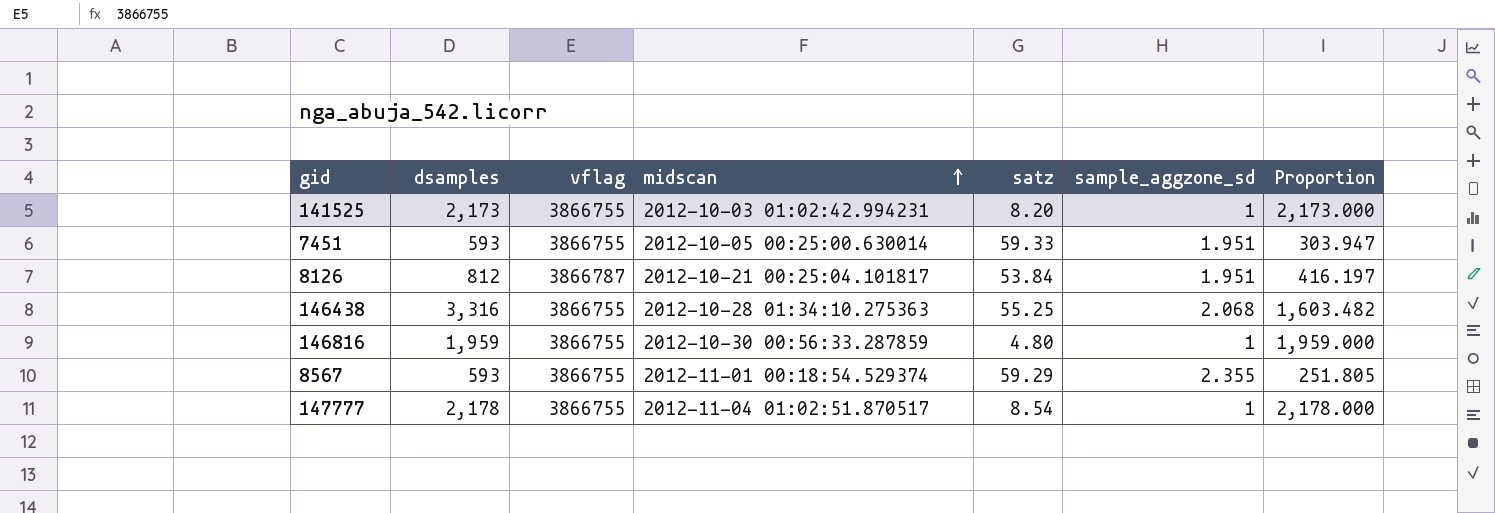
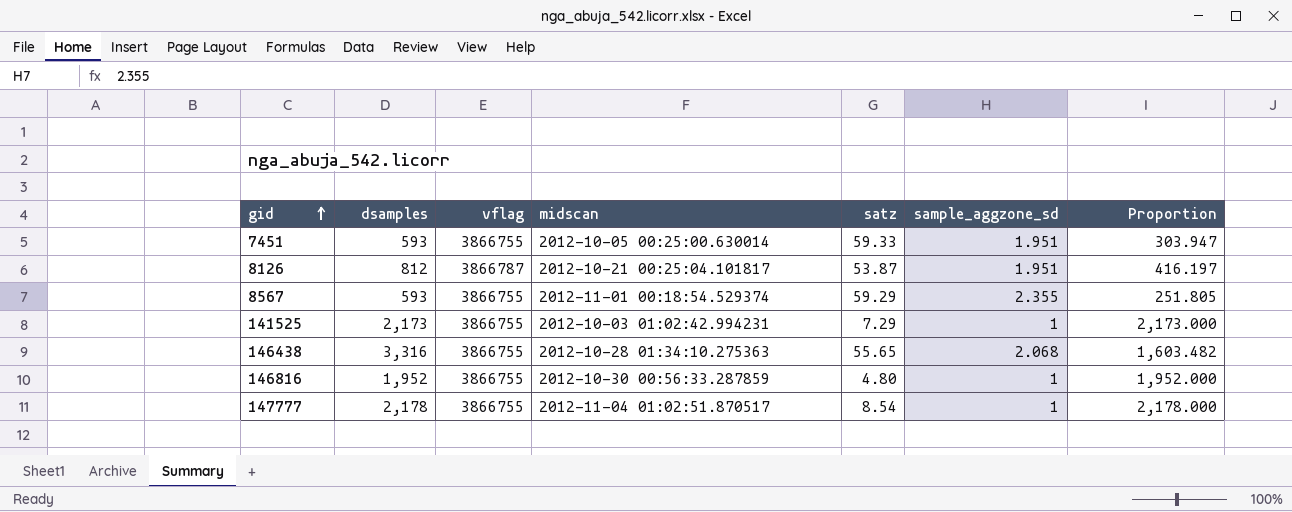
row order: midscan ascending -> gid ascending
8126 | satz: 53.84 -> 53.87
141525 | satz: 8.20 -> 7.29
146438 | satz: 55.25 -> 55.65
146816 | dsamples: 1,959 -> 1,952
146816 | Proportion: 1,959.000 -> 1,952.000

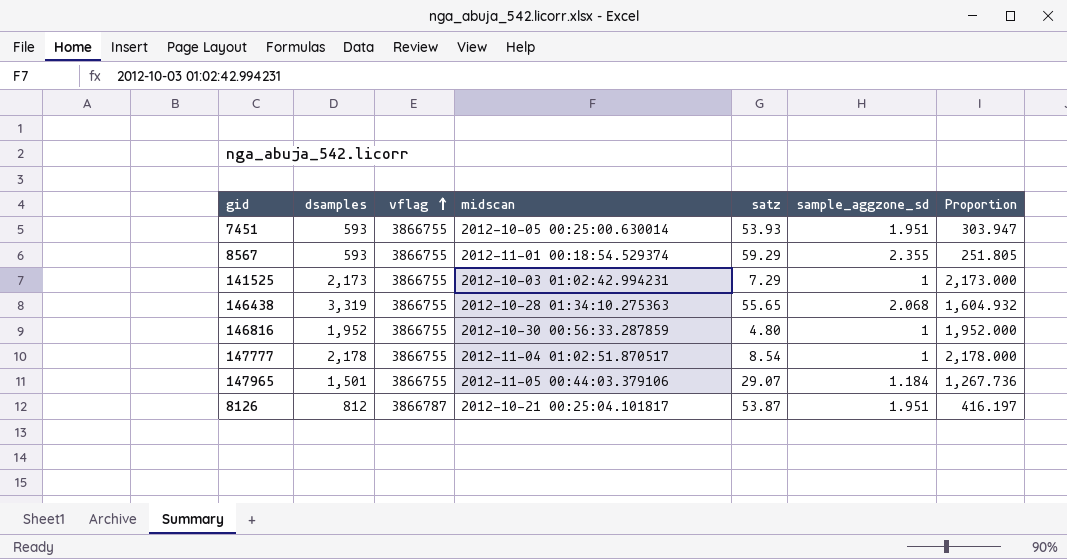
row order: gid ascending -> vflag ascending
7451 | satz: 59.33 -> 53.93
146438 | dsamples: 3,316 -> 3,319
146438 | Proportion: 1,603.482 -> 1,604.932
row 147965: none -> 1,501 | 3866755 | 2012-11-05 00:44:03.379106 | 29.07 | 1.184 | 1,267.736

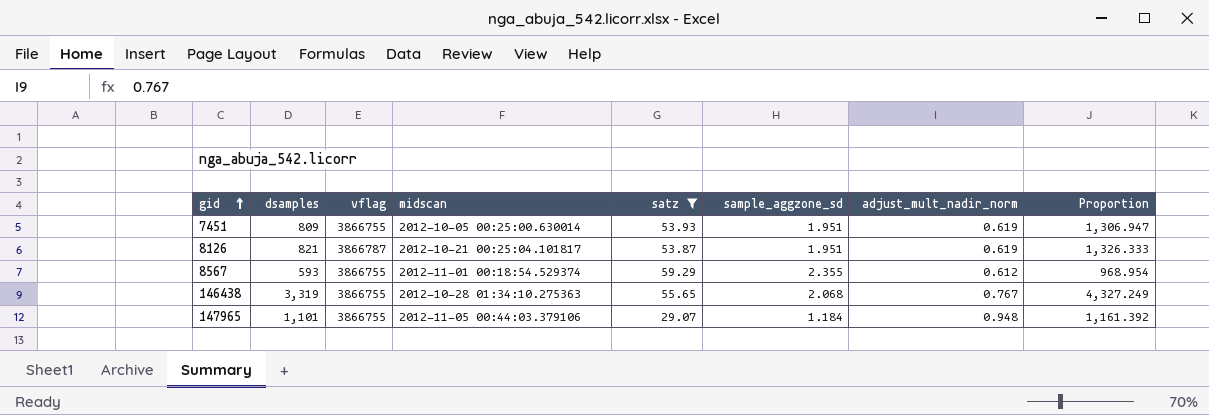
filter: none -> satz >= 29.07
row order: vflag ascending -> gid ascending
column adjust_mult_nadir_norm | position: none -> 7
column Proportion | formula: [dsamples] / [sample_aggzone_sd] -> [dsamples] / [adjust_mult_nadir_norm]
7451 | dsamples: 593 -> 809
8126 | dsamples: 812 -> 821
147965 | dsamples: 1,501 -> 1,101

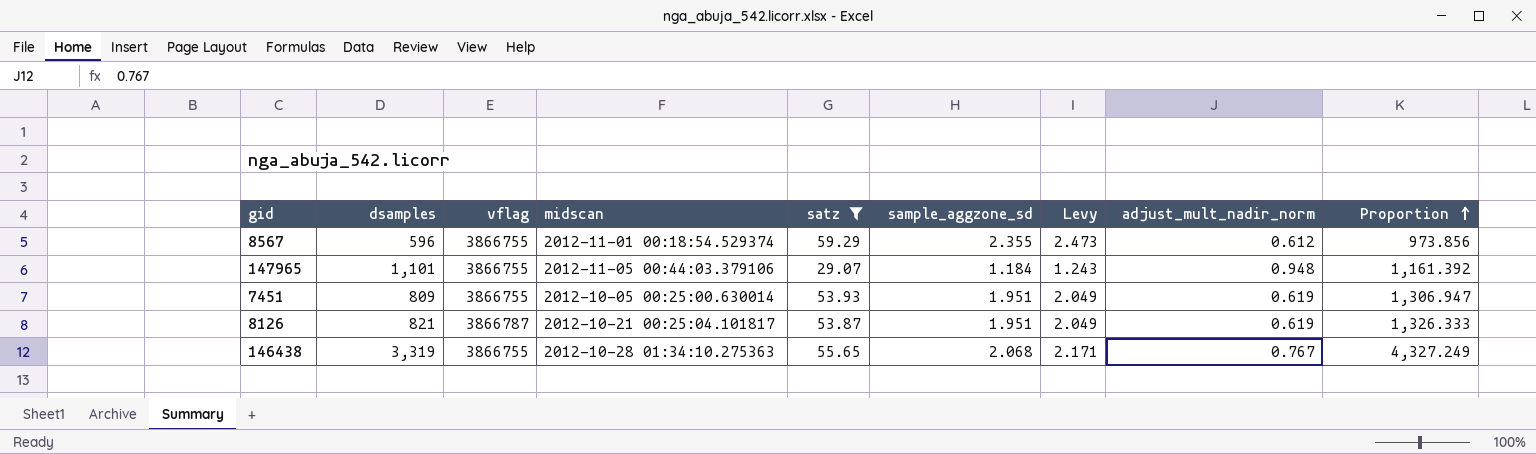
row order: gid ascending -> Proportion ascending
column Levy | formula: none -> [sample_aggzone_sd] * 1.05
8567 | dsamples: 593 -> 596
8567 | Proportion: 968.954 -> 973.856

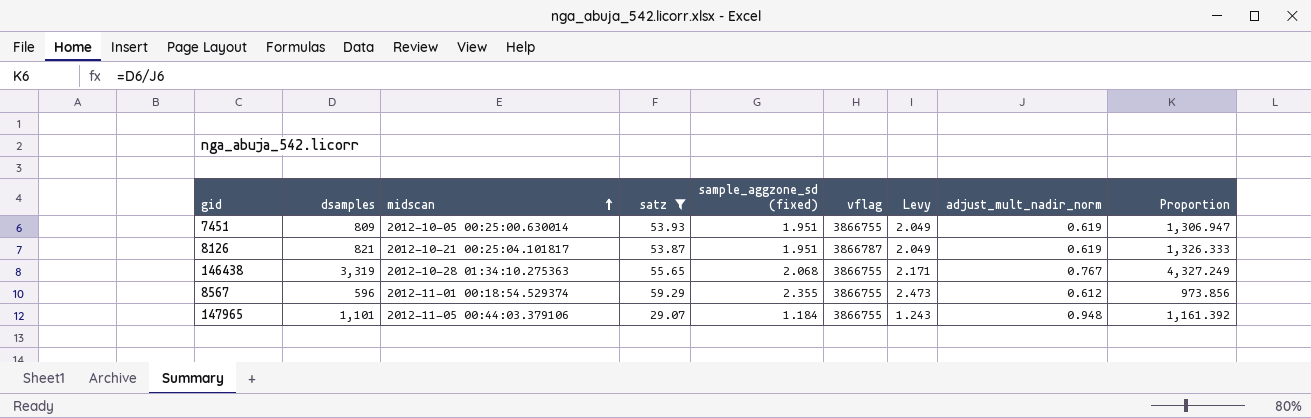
row order: Proportion ascending -> midscan ascending
column name: sample_aggzone_sd -> sample_aggzone_sd (fixed)
column vflag | position: 3 -> 6

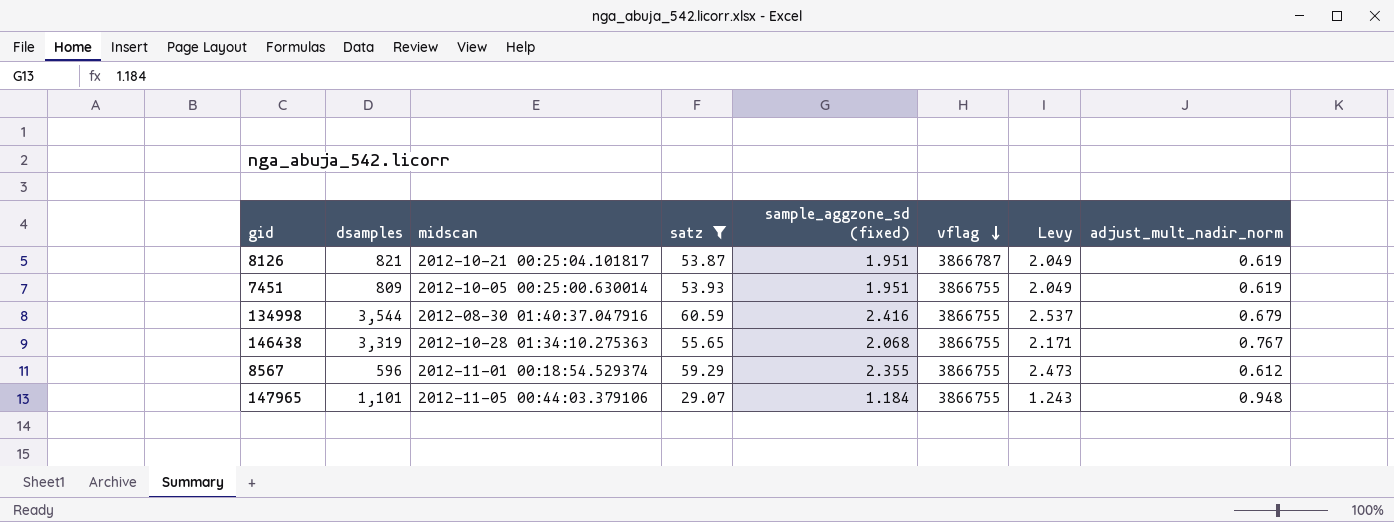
row order: midscan ascending -> vflag descending
column Proportion | formula: [dsamples] / [adjust_mult_nadir_norm] -> none
row 134998: none -> 3,544 | 2012-08-30 01:40:37.047916 | 60.59 | 2.416 | 3866755 | 2.537 | 0.679

